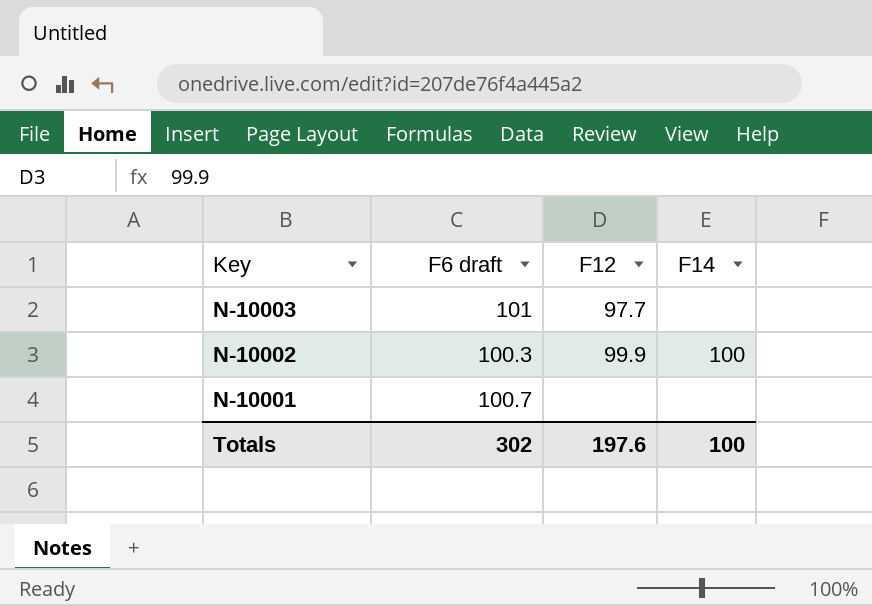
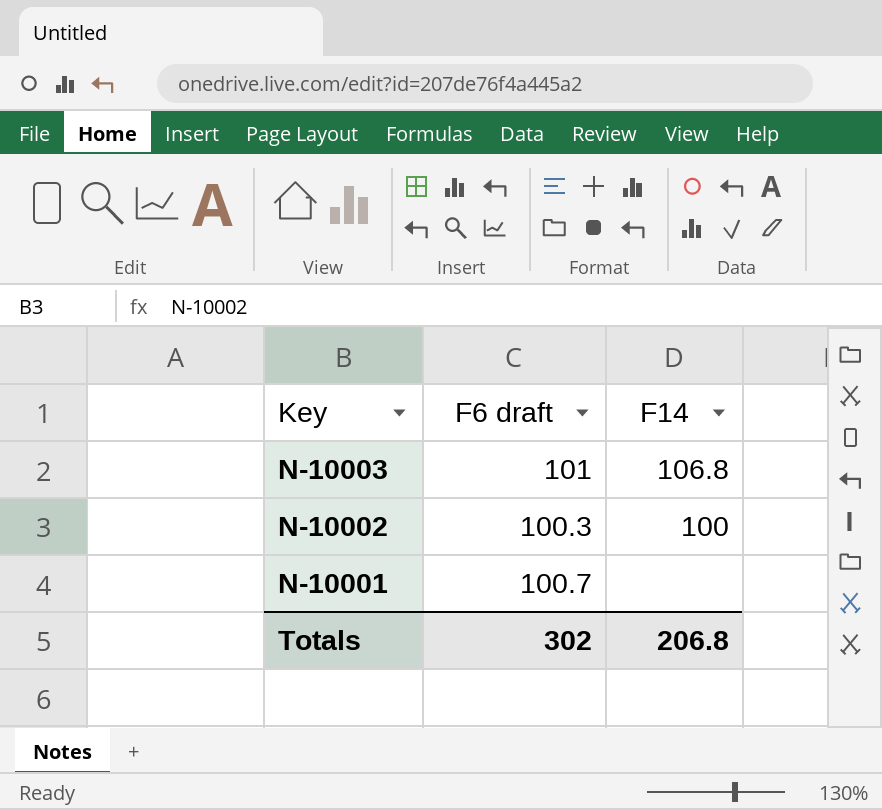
column F12 | position: 3 -> none
N-10003 | F14: none -> 106.8
Totals | F14: 100 -> 206.8

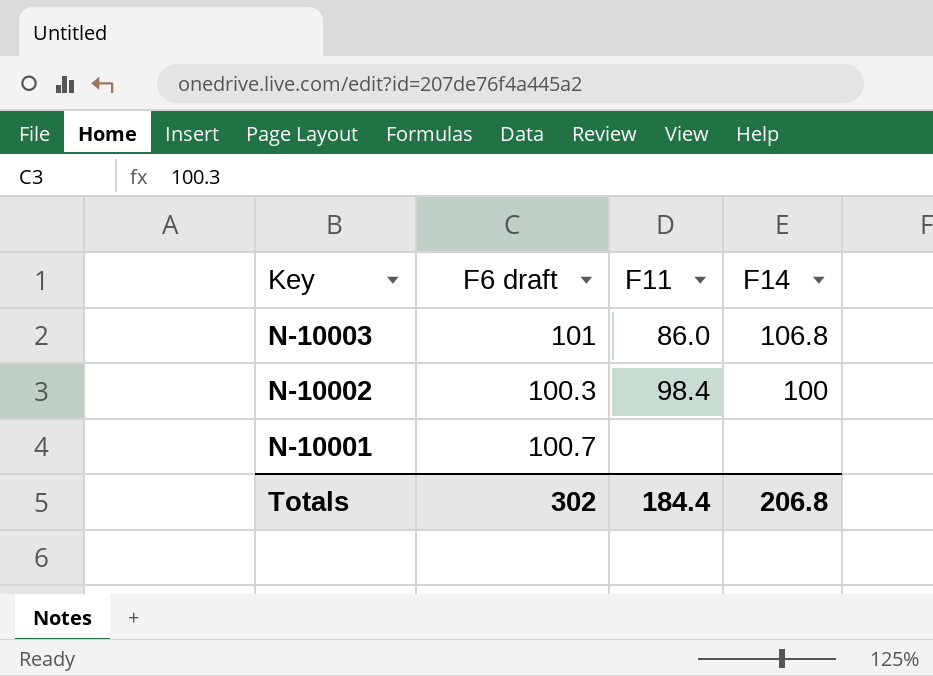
column F11 | position: none -> 3

